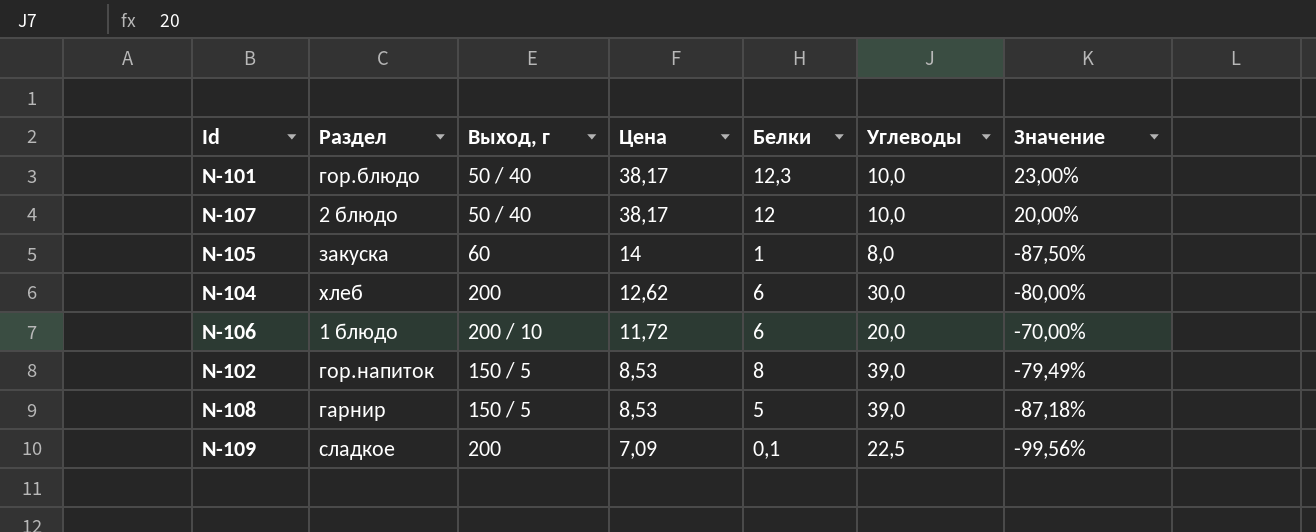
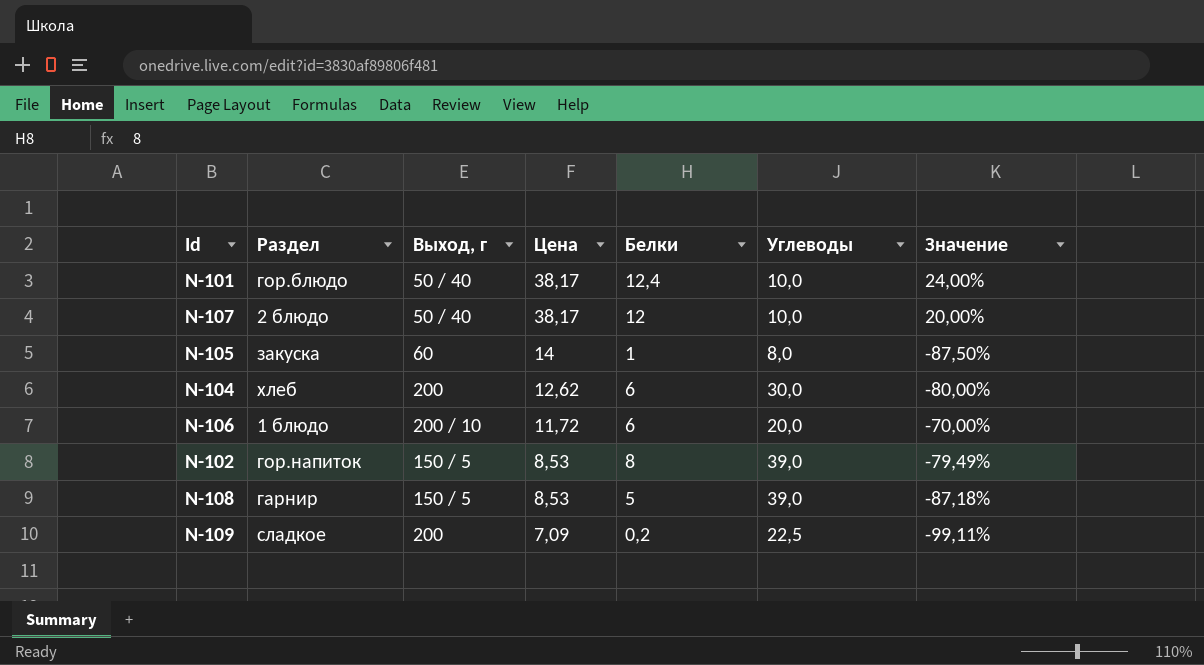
N-101 | Белки: 12,3 -> 12,4
N-101 | Значение: 23,00% -> 24,00%
N-109 | Белки: 0,1 -> 0,2
N-109 | Значение: -99,56% -> -99,11%

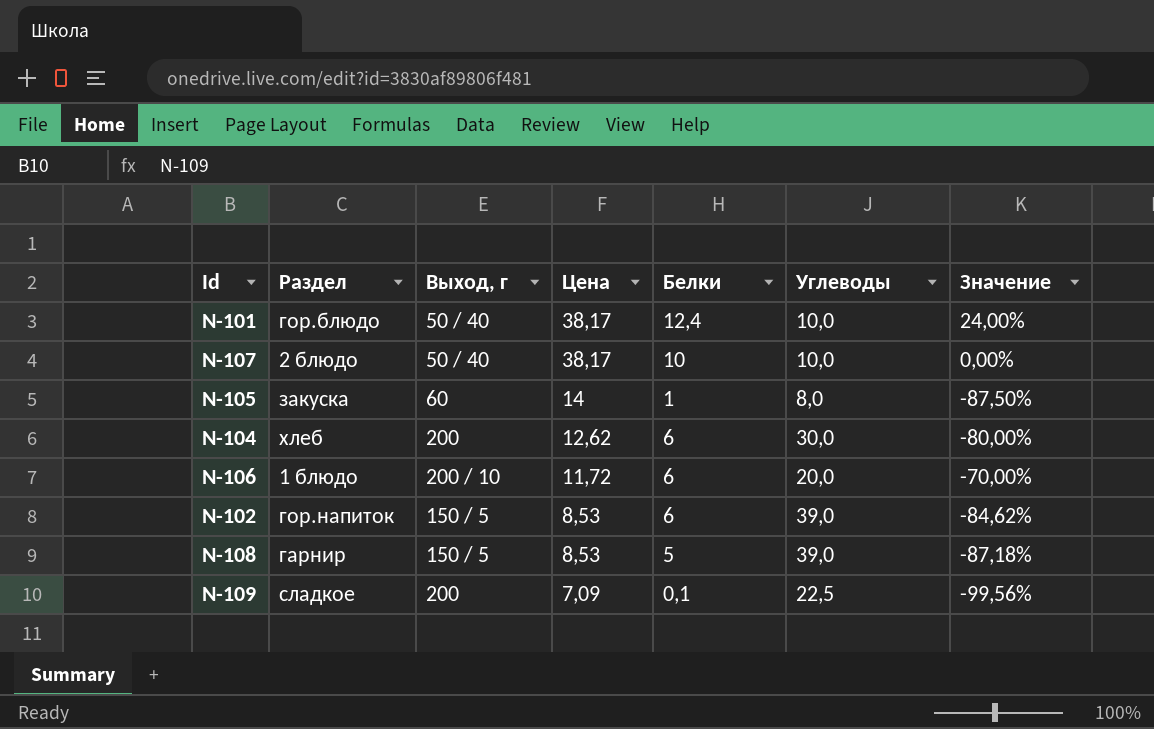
N-107 | Белки: 12 -> 10
N-107 | Значение: 20,00% -> 0,00%
N-102 | Белки: 8 -> 6
N-102 | Значение: -79,49% -> -84,62%
N-109 | Белки: 0,2 -> 0,1
N-109 | Значение: -99,11% -> -99,56%

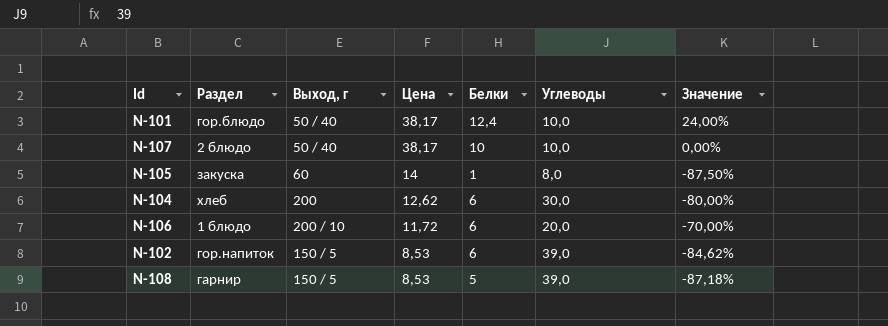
row N-109: сладкое | 200 | 7,09 | 0,1 | 22,5 | -99,56% -> none

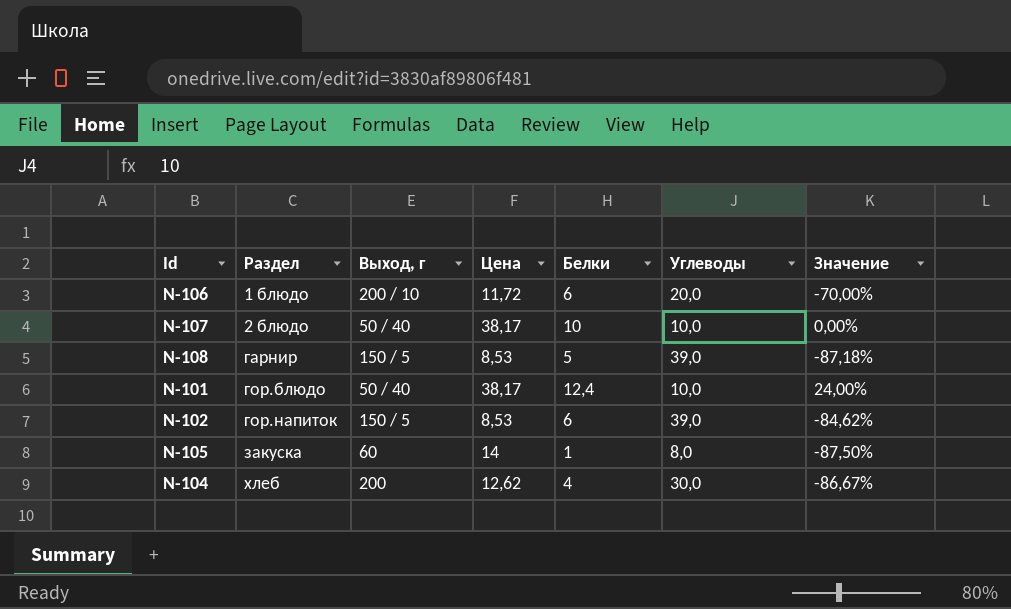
row order: Цена descending -> Раздел ascending
N-104 | Белки: 6 -> 4
N-104 | Значение: -80,00% -> -86,67%

